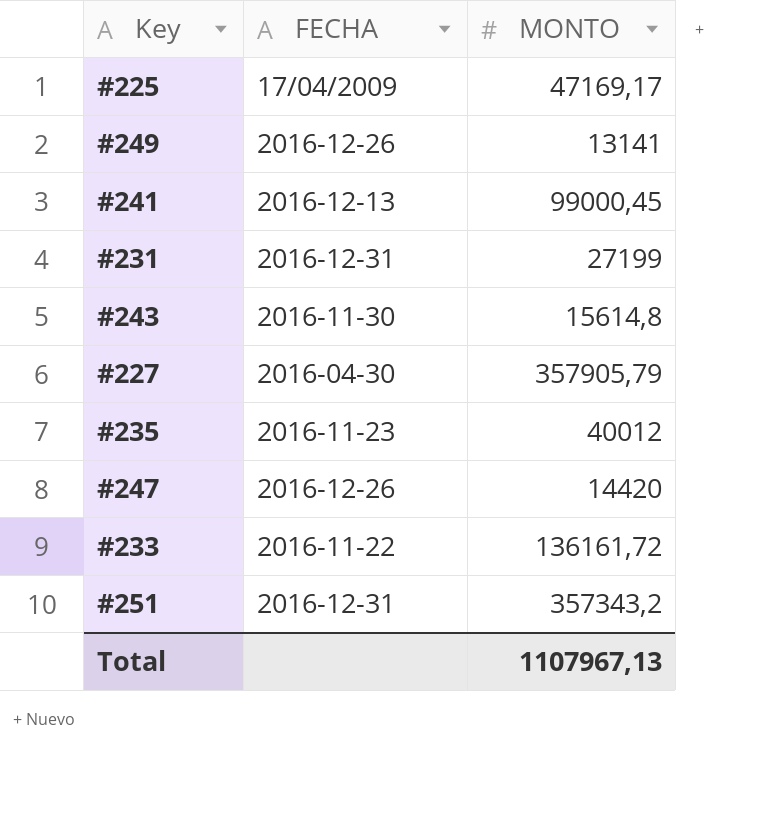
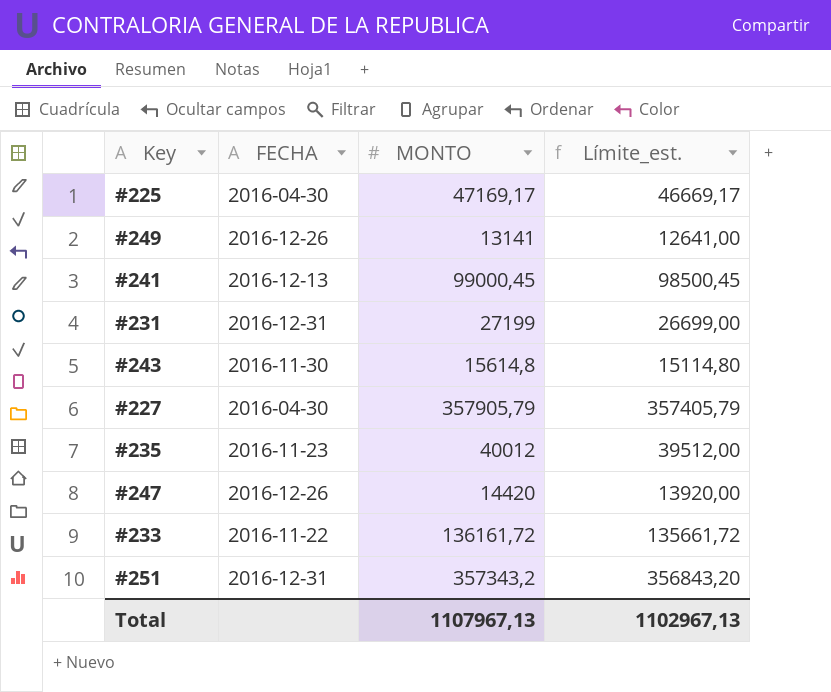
column Límite_est. | formula: none -> [MONTO] - 500
#225 | FECHA: 17/04/2009 -> 2016-04-30

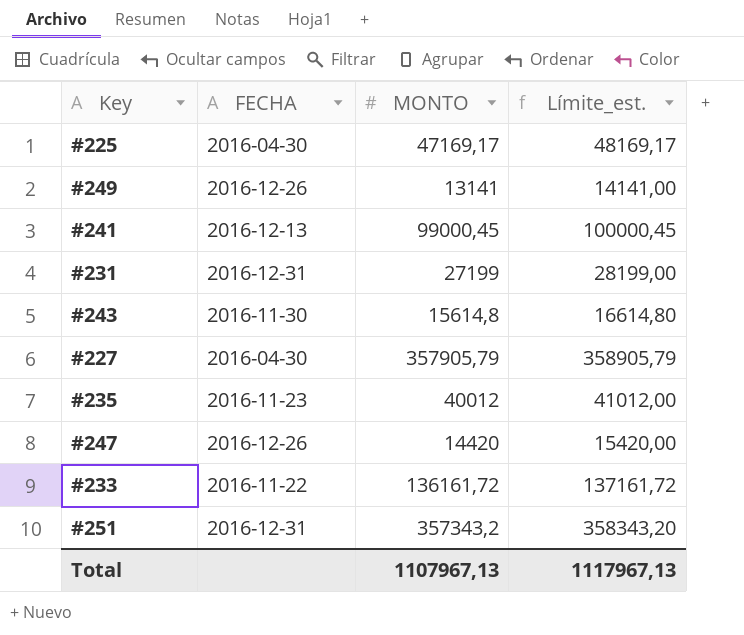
column Límite_est. | formula: [MONTO] - 500 -> [MONTO] + 1000
Total | Límite_est.: 1102967,13 -> 1117967,13

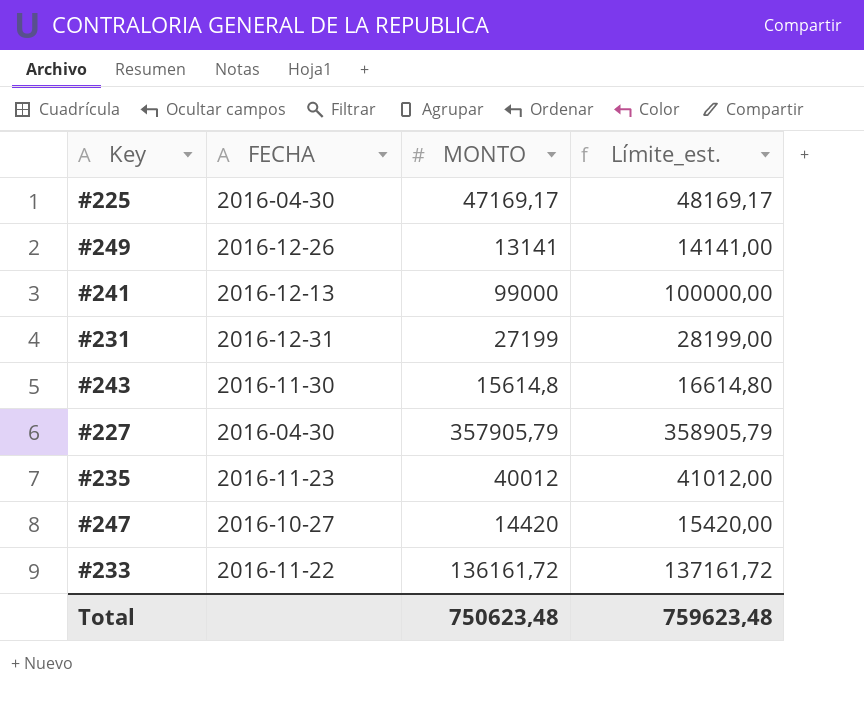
row #251: 2016-12-31 | 357343,2 | 358343,20 -> none
#241 | MONTO: 99000,45 -> 99000
#241 | Límite_est.: 100000,45 -> 100000,00
#247 | FECHA: 2016-12-26 -> 2016-10-27
Total | MONTO: 1107967,13 -> 750623,48
Total | Límite_est.: 1117967,13 -> 759623,48

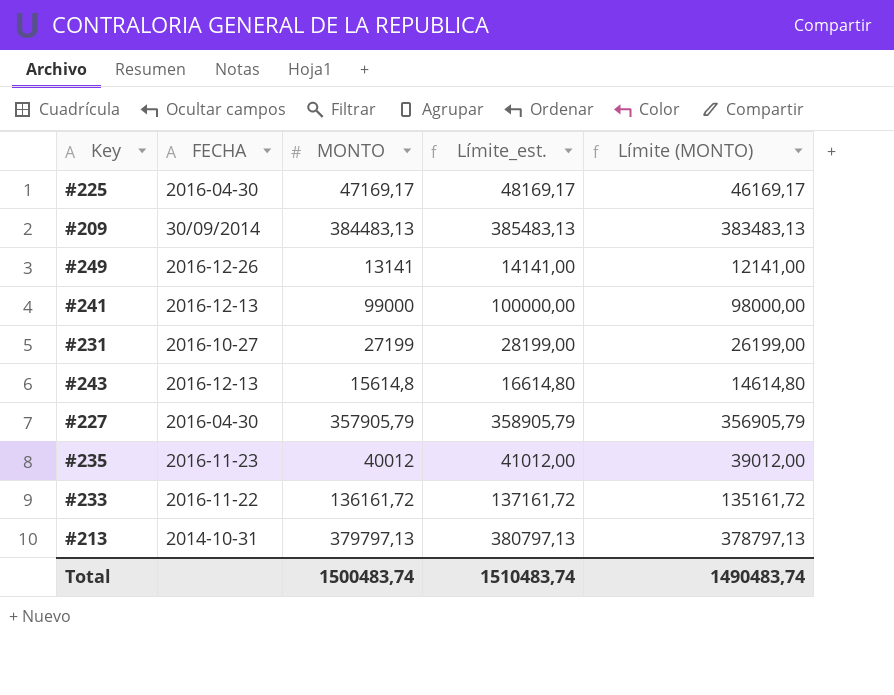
column Límite (MONTO) | formula: none -> [MONTO] - 1000
row #247: 2016-10-27 | 14420 | 15420,00 -> none
row #209: none -> 30/09/2014 | 384483,13 | 385483,13 | 383483,13
#231 | FECHA: 2016-12-31 -> 2016-10-27
#243 | FECHA: 2016-11-30 -> 2016-12-13
row #213: none -> 2014-10-31 | 379797,13 | 380797,13 | 378797,13
Total | MONTO: 750623,48 -> 1500483,74
Total | Límite_est.: 759623,48 -> 1510483,74

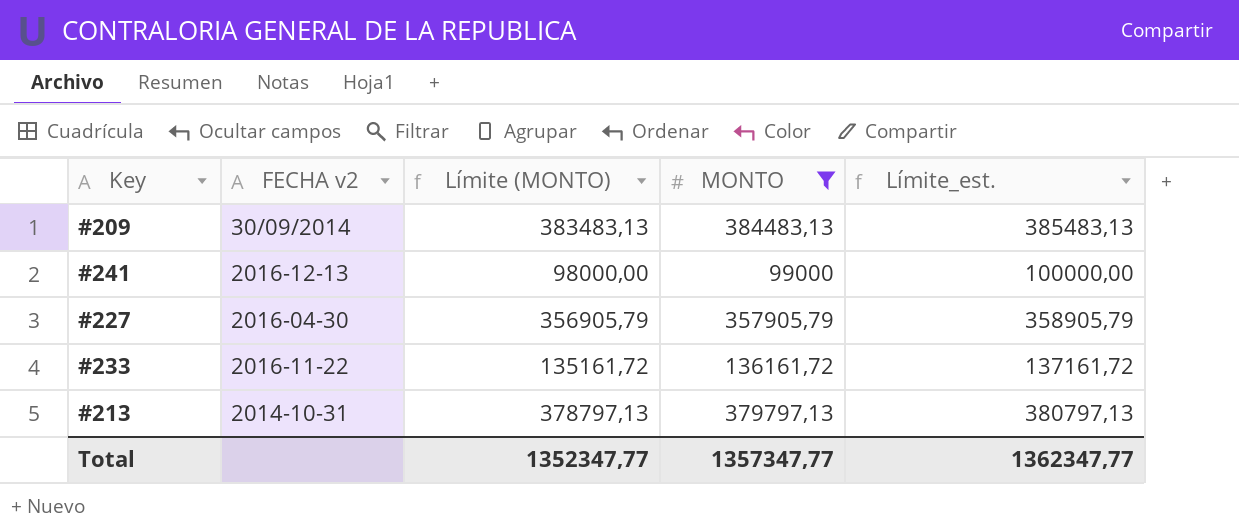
filter: none -> MONTO >= 99000
column name: FECHA -> FECHA v2
column Límite (MONTO) | position: 5 -> 3
Total | Límite (MONTO): 1490483,74 -> 1352347,77
Total | MONTO: 1500483,74 -> 1357347,77
Total | Límite_est.: 1510483,74 -> 1362347,77

